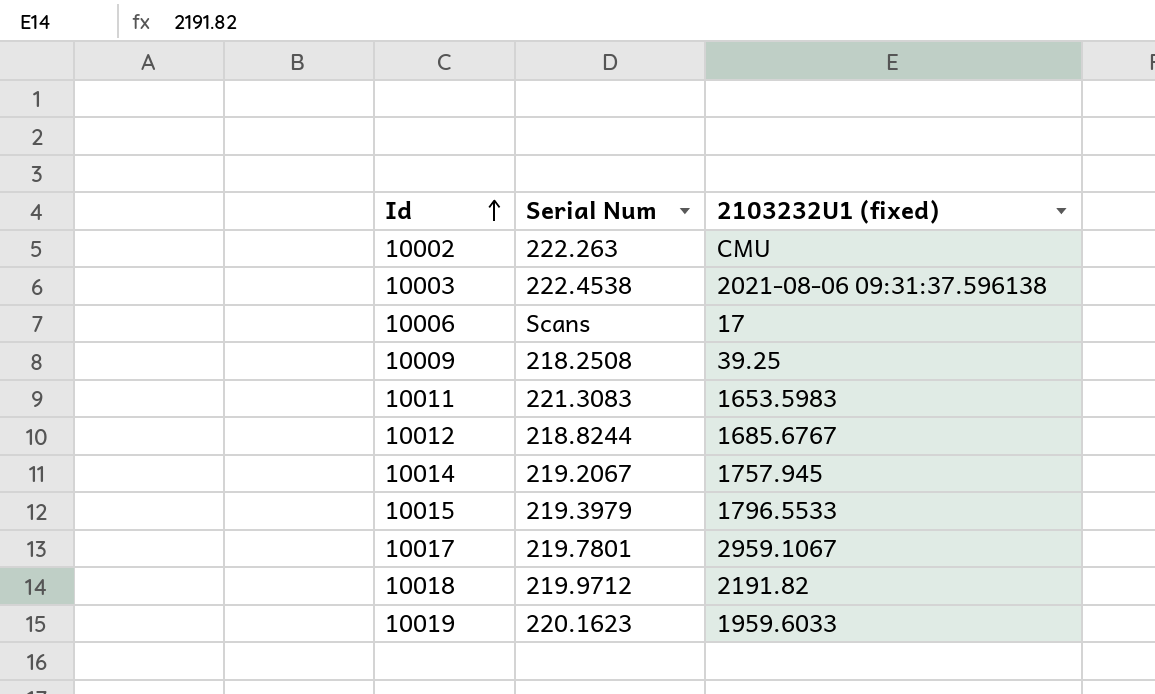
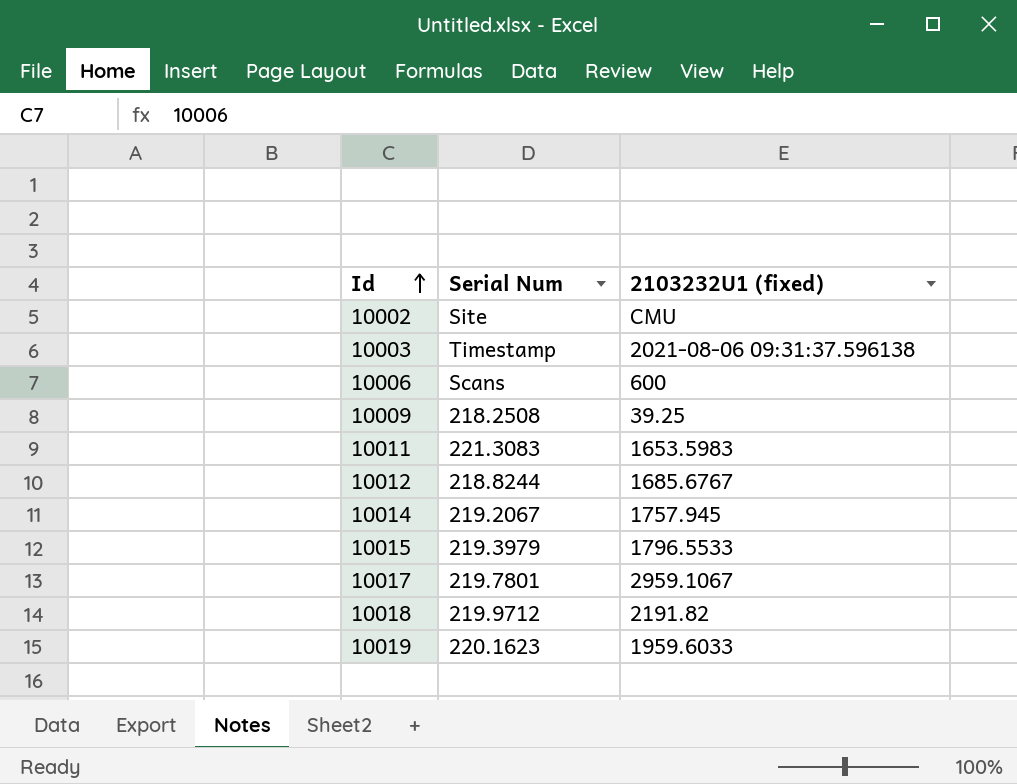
10002 | Serial Num: 222.263 -> Site
10003 | Serial Num: 222.4538 -> Timestamp
10006 | 2103232U1 (fixed): 17 -> 600

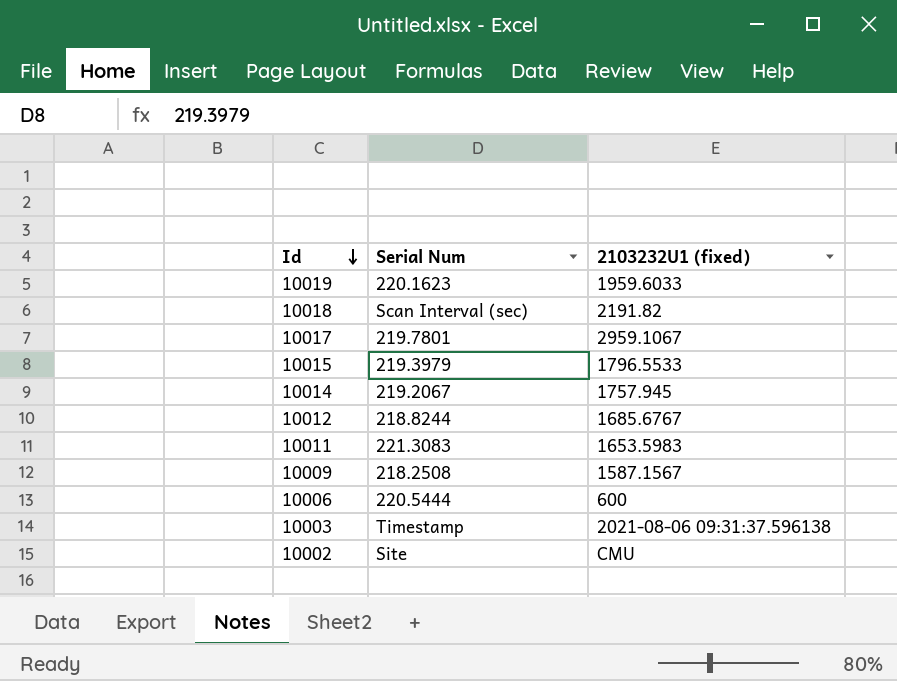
row order: Id ascending -> Id descending
10018 | Serial Num: 219.9712 -> Scan Interval (sec)
10009 | 2103232U1 (fixed): 39.25 -> 1587.1567
10006 | Serial Num: Scans -> 220.5444

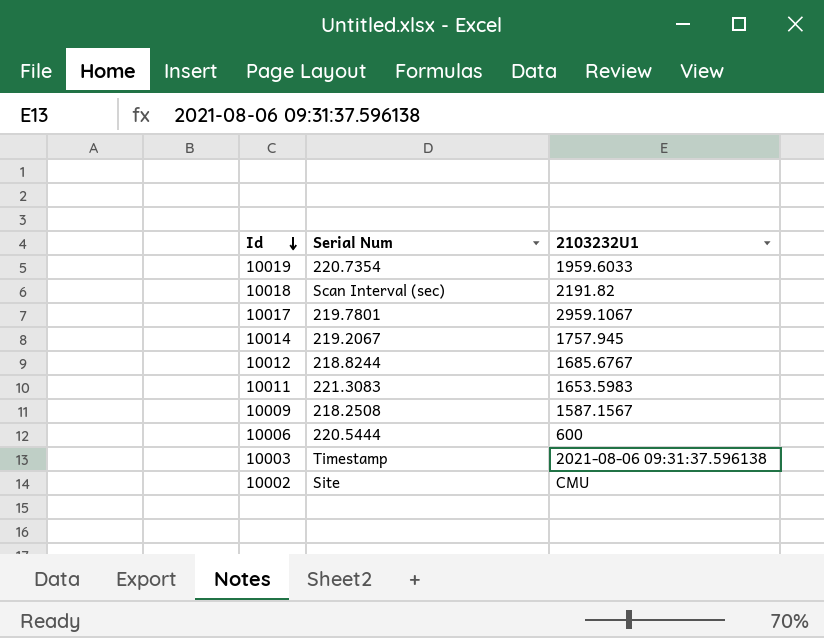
column name: 2103232U1 (fixed) -> 2103232U1
row 10015: 219.3979 | 1796.5533 -> none
10019 | Serial Num: 220.1623 -> 220.7354

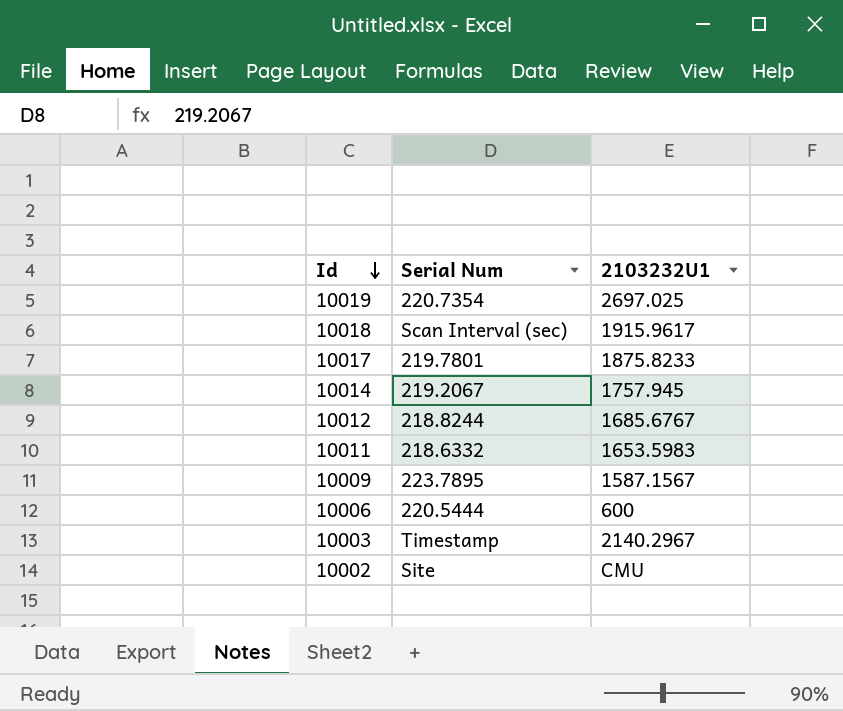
10019 | 2103232U1: 1959.6033 -> 2697.025
10018 | 2103232U1: 2191.82 -> 1915.9617
10017 | 2103232U1: 2959.1067 -> 1875.8233
10011 | Serial Num: 221.3083 -> 218.6332
10009 | Serial Num: 218.2508 -> 223.7895
10003 | 2103232U1: 2021-08-06 09:31:37.596138 -> 2140.2967

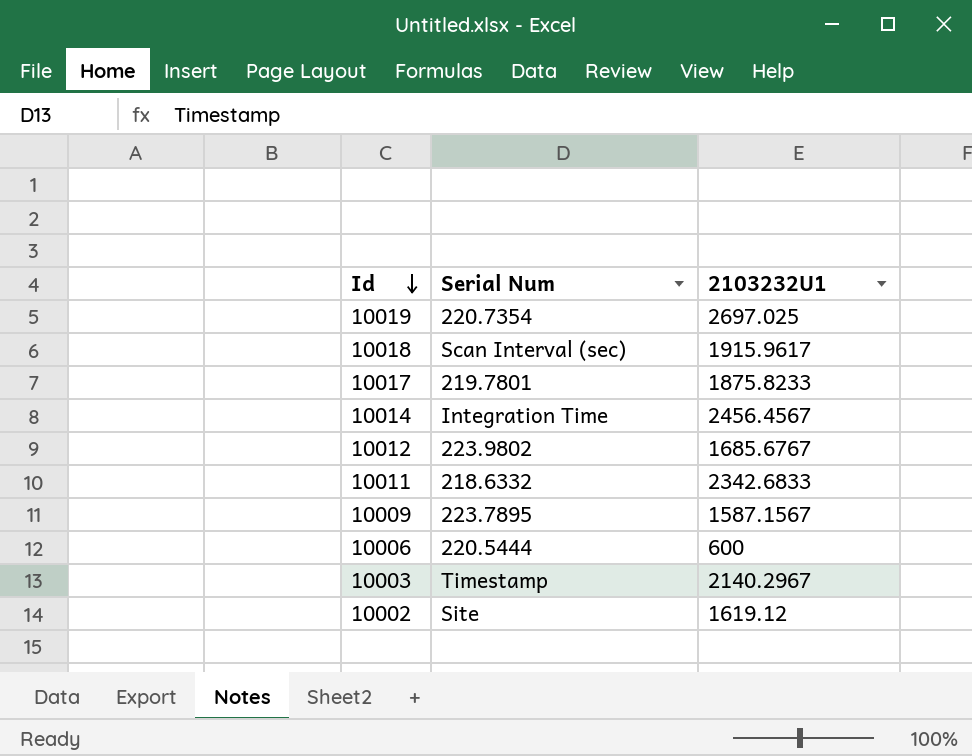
10014 | Serial Num: 219.2067 -> Integration Time
10014 | 2103232U1: 1757.945 -> 2456.4567
10012 | Serial Num: 218.8244 -> 223.9802
10011 | 2103232U1: 1653.5983 -> 2342.6833
10002 | 2103232U1: CMU -> 1619.12

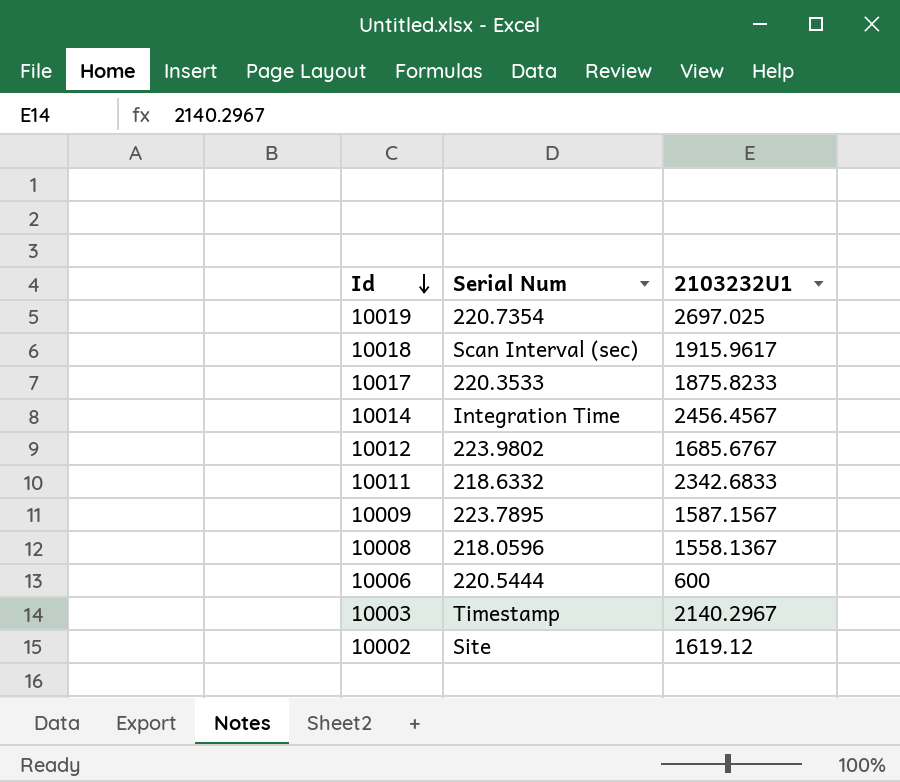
10017 | Serial Num: 219.7801 -> 220.3533
row 10008: none -> 218.0596 | 1558.1367

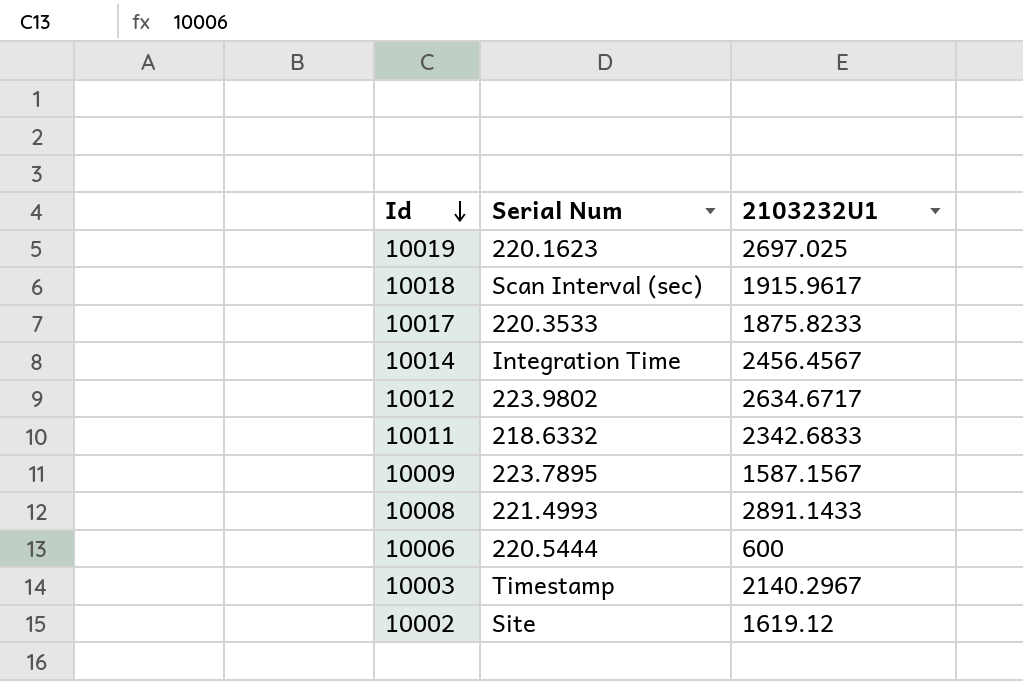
10019 | Serial Num: 220.7354 -> 220.1623
10012 | 2103232U1: 1685.6767 -> 2634.6717
10008 | Serial Num: 218.0596 -> 221.4993
10008 | 2103232U1: 1558.1367 -> 2891.1433

